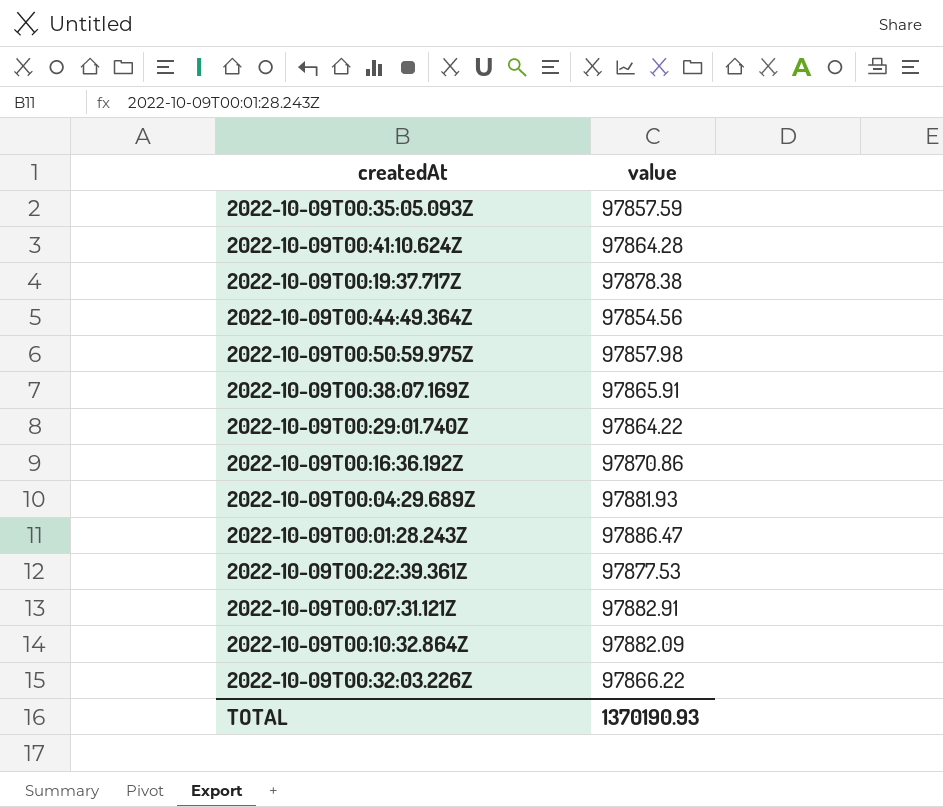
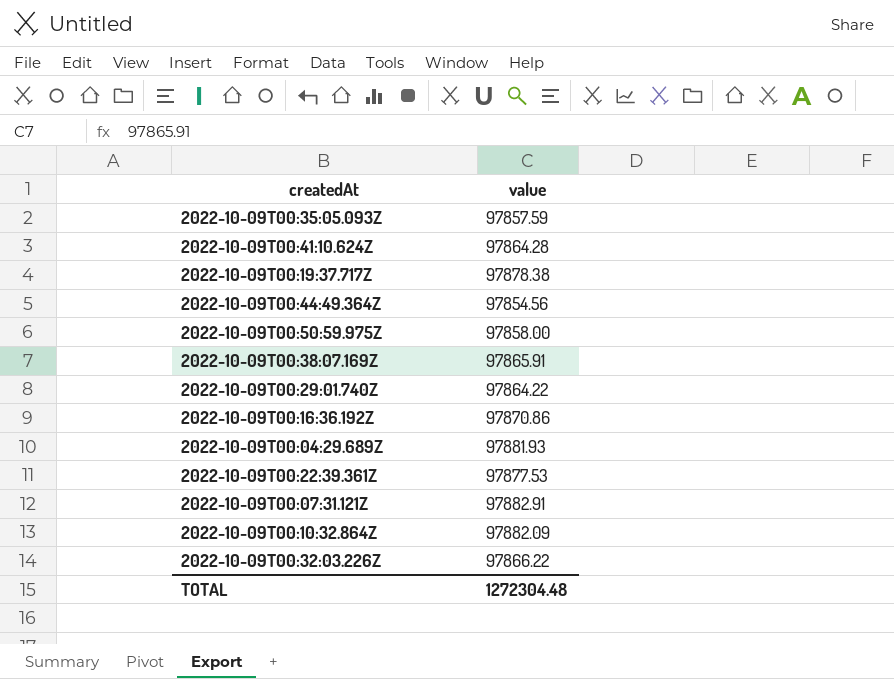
row 2022-10-09T00:01:28.243Z: 97886.47 -> none
2022-10-09T00:50:59.975Z | value: 97857.98 -> 97858.00
TOTAL | value: 1370190.93 -> 1272304.48

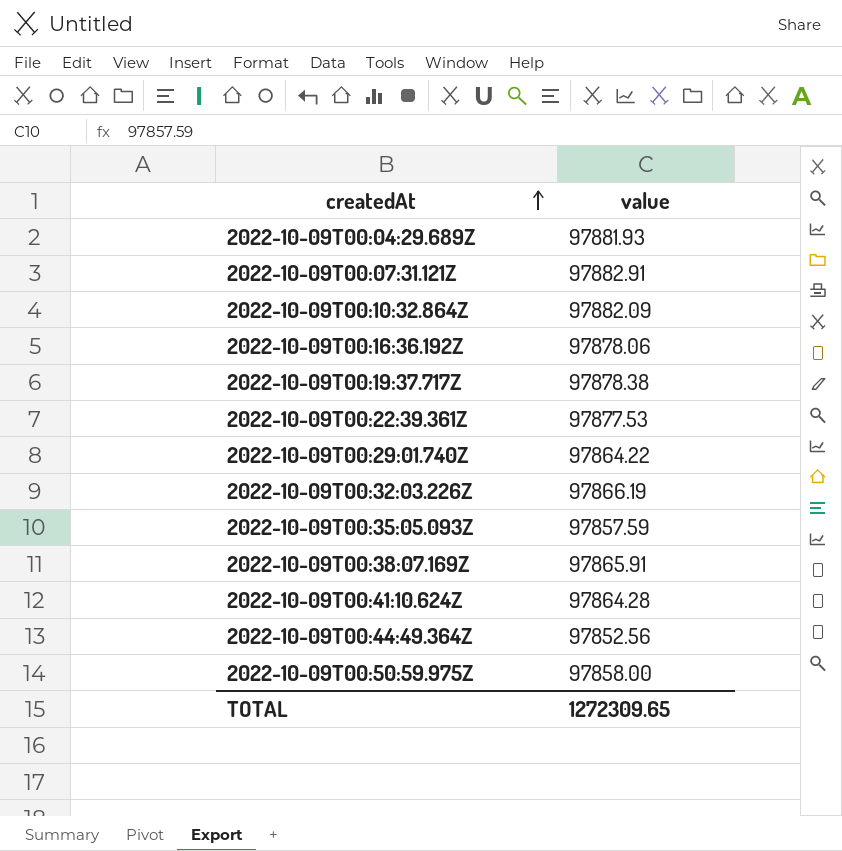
row order: none -> createdAt ascending
2022-10-09T00:16:36.192Z | value: 97870.86 -> 97878.06
2022-10-09T00:32:03.226Z | value: 97866.22 -> 97866.19
2022-10-09T00:44:49.364Z | value: 97854.56 -> 97852.56
TOTAL | value: 1272304.48 -> 1272309.65

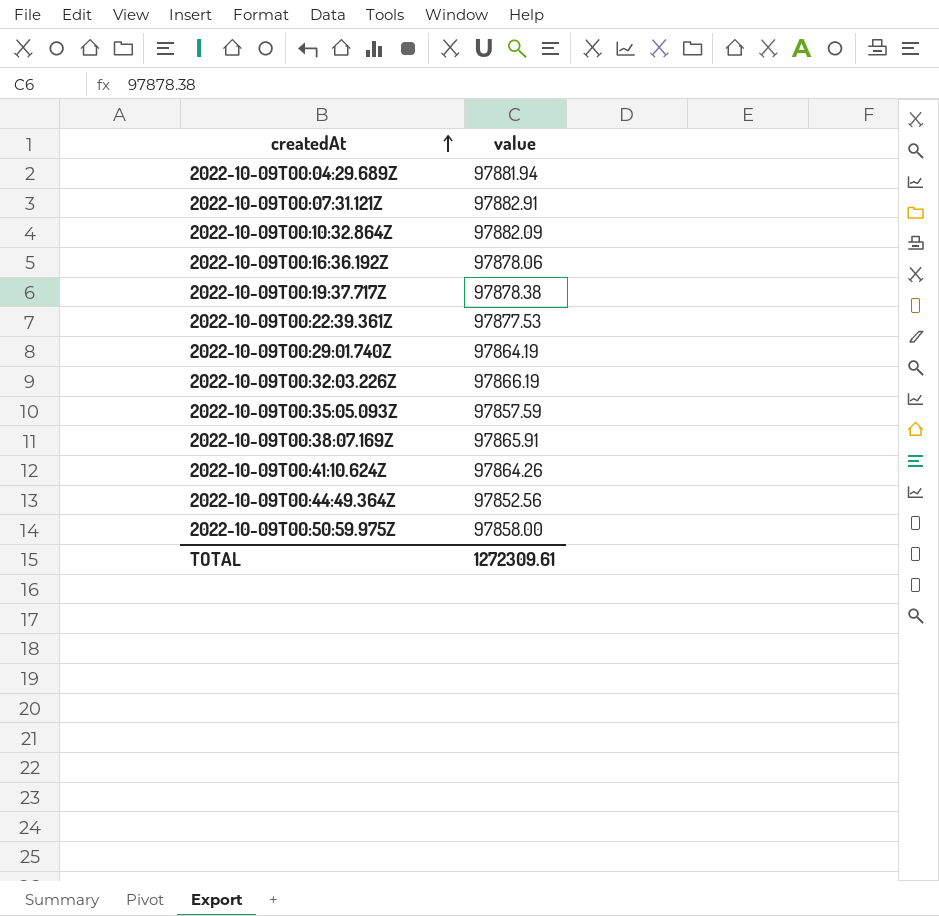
2022-10-09T00:04:29.689Z | value: 97881.93 -> 97881.94
2022-10-09T00:29:01.740Z | value: 97864.22 -> 97864.19
2022-10-09T00:41:10.624Z | value: 97864.28 -> 97864.26
TOTAL | value: 1272309.65 -> 1272309.61

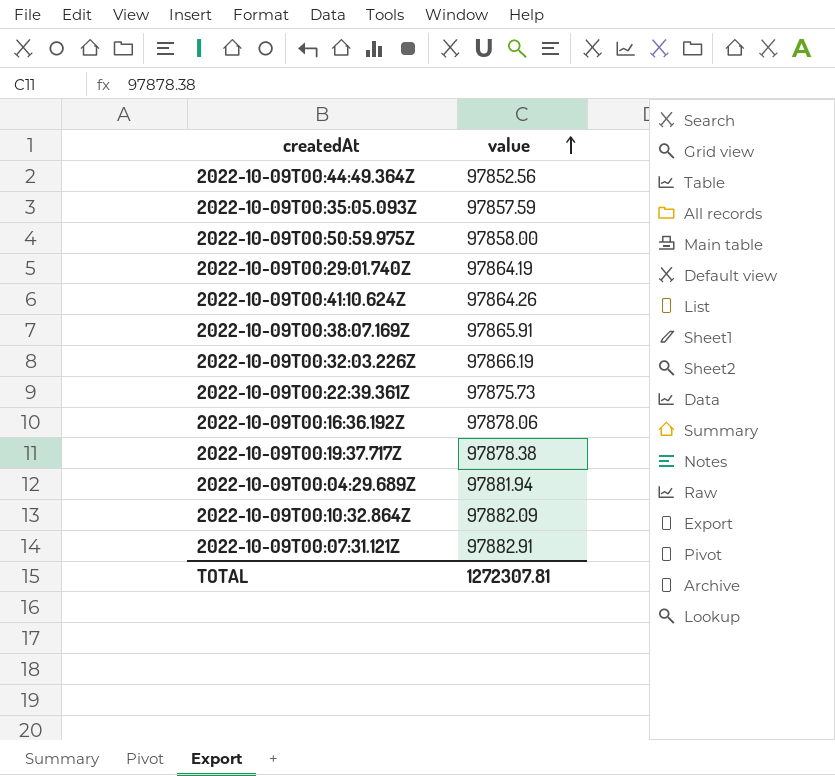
row order: createdAt ascending -> value ascending
2022-10-09T00:22:39.361Z | value: 97877.53 -> 97875.73
TOTAL | value: 1272309.61 -> 1272307.81

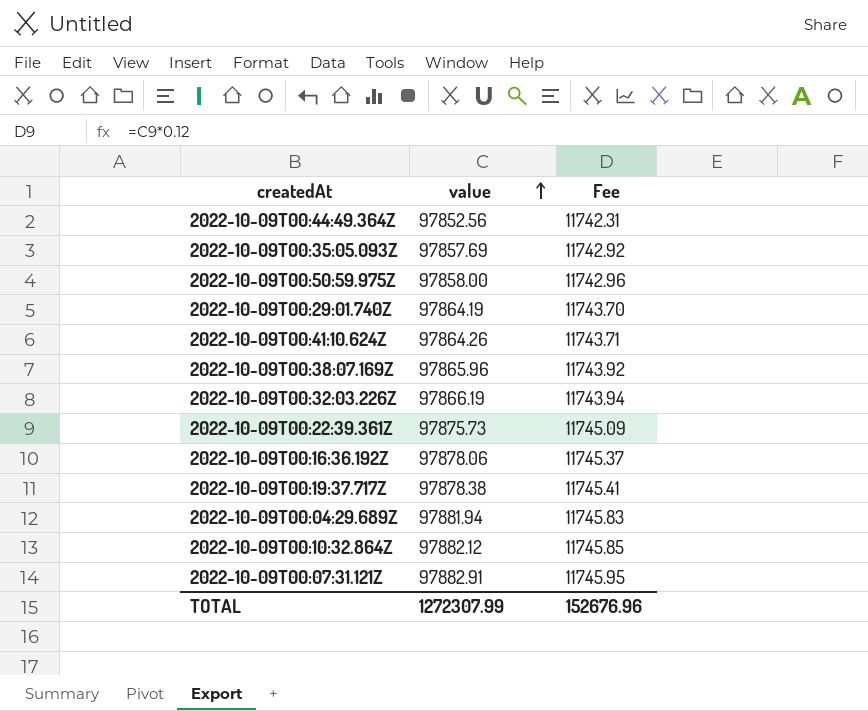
column Fee | formula: none -> [value] * 0.12
2022-10-09T00:35:05.093Z | value: 97857.59 -> 97857.69
2022-10-09T00:38:07.169Z | value: 97865.91 -> 97865.96
2022-10-09T00:10:32.864Z | value: 97882.09 -> 97882.12
TOTAL | value: 1272307.81 -> 1272307.99

